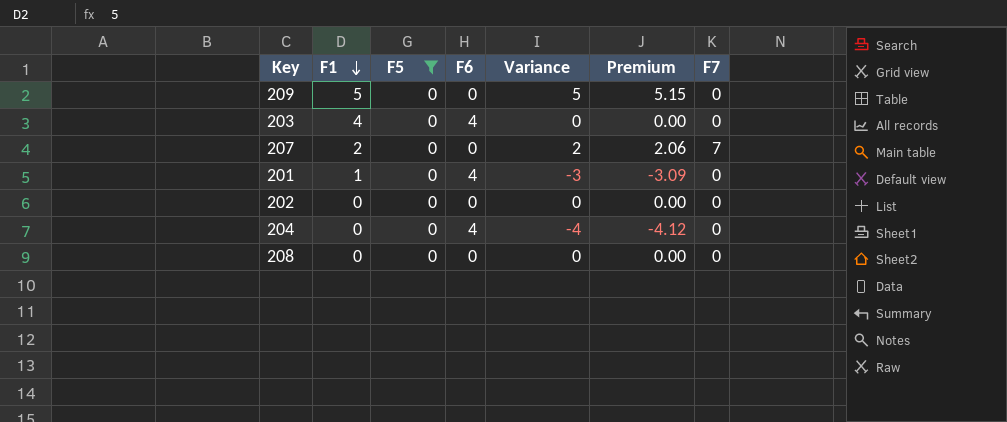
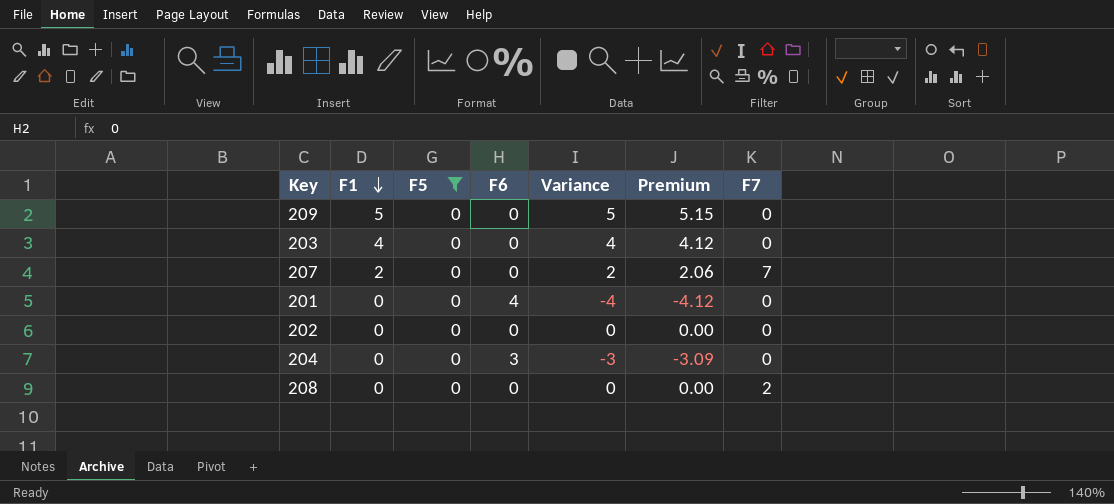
203 | F6: 4 -> 0
203 | Variance: 0 -> 4
203 | Premium: 0.00 -> 4.12
201 | F1: 1 -> 0
201 | Variance: -3 -> -4
201 | Premium: -3.09 -> -4.12
204 | F6: 4 -> 3
204 | Variance: -4 -> -3
204 | Premium: -4.12 -> -3.09
208 | F7: 0 -> 2

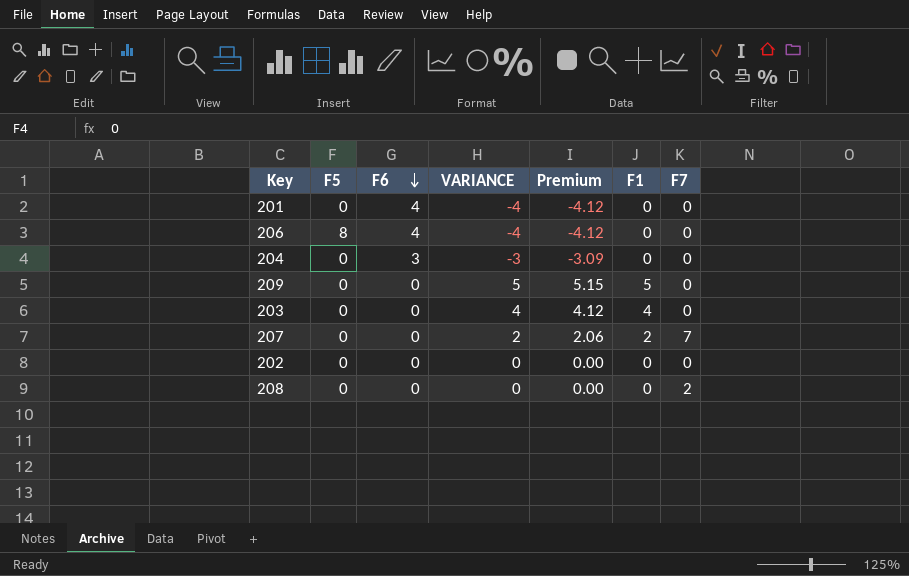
filter: F5 = 0 -> none
row order: F1 descending -> F6 descending
column name: Variance -> VARIANCE
column F1 | position: 2 -> 6

